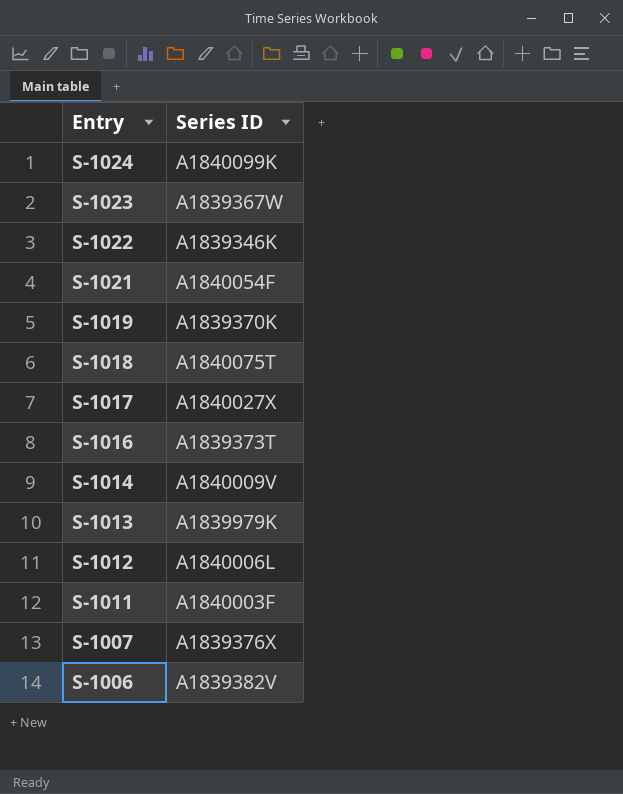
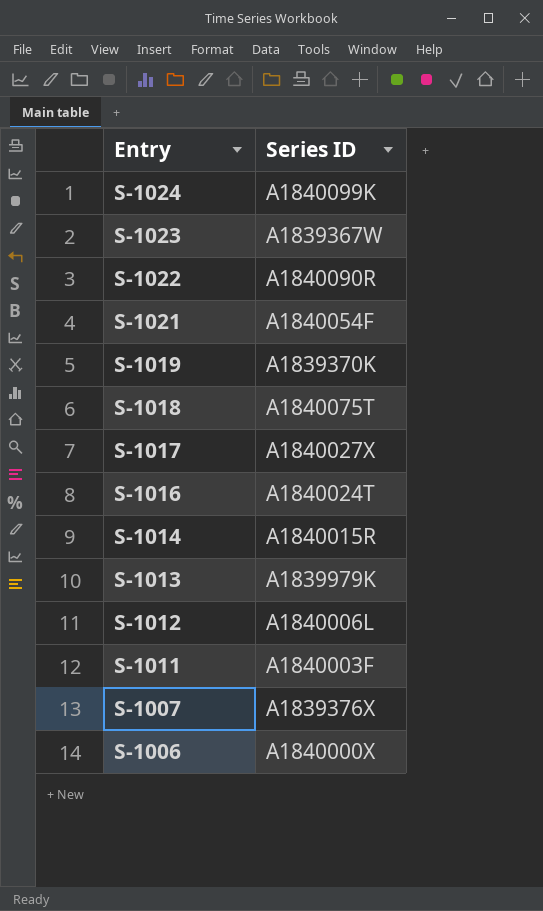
S-1022 | Series ID: A1839346K -> A1840090R
S-1016 | Series ID: A1839373T -> A1840024T
S-1014 | Series ID: A1840009V -> A1840015R
S-1006 | Series ID: A1839382V -> A1840000X

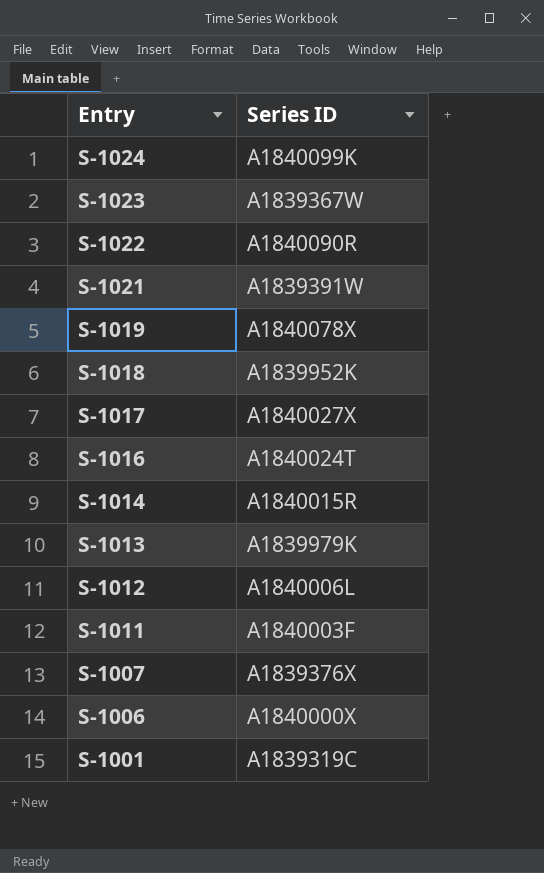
S-1021 | Series ID: A1840054F -> A1839391W
S-1019 | Series ID: A1839370K -> A1840078X
S-1018 | Series ID: A1840075T -> A1839952K
row S-1001: none -> A1839319C

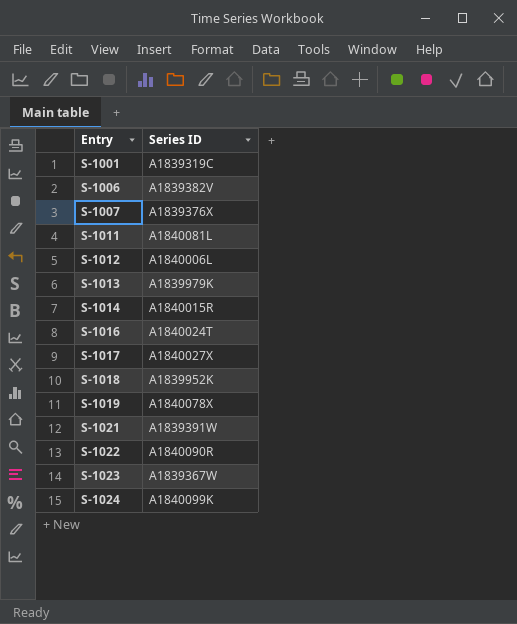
row order: Entry descending -> Entry ascending
S-1006 | Series ID: A1840000X -> A1839382V
S-1011 | Series ID: A1840003F -> A1840081L

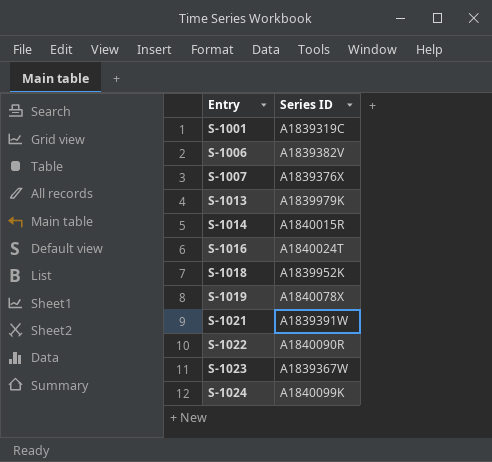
row S-1011: A1840081L -> none
row S-1012: A1840006L -> none
row S-1017: A1840027X -> none

